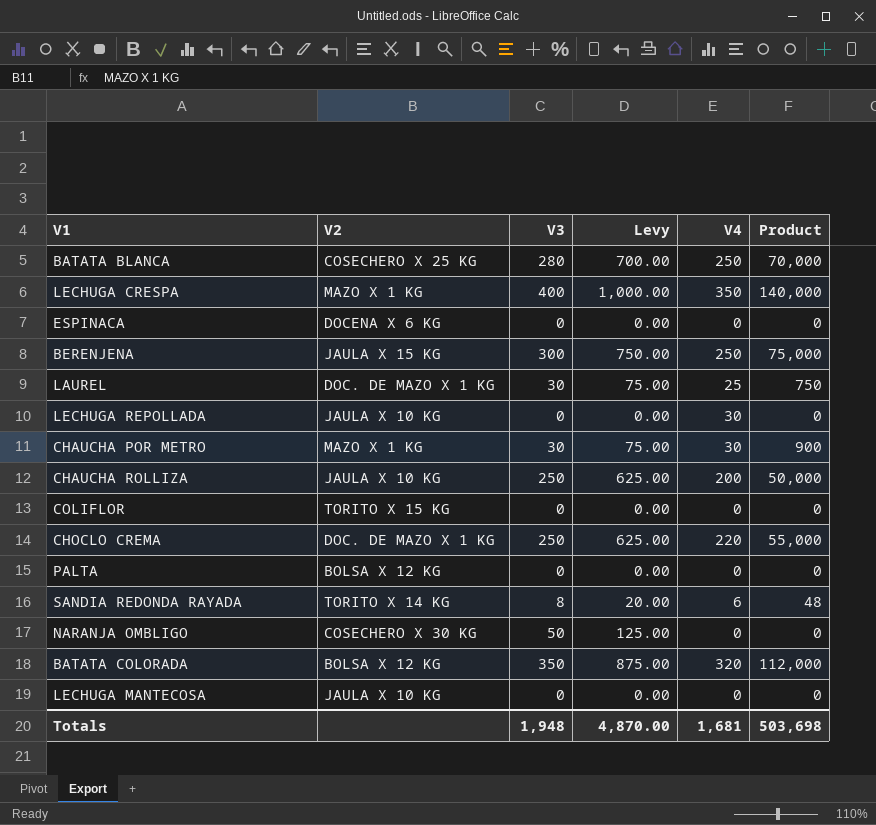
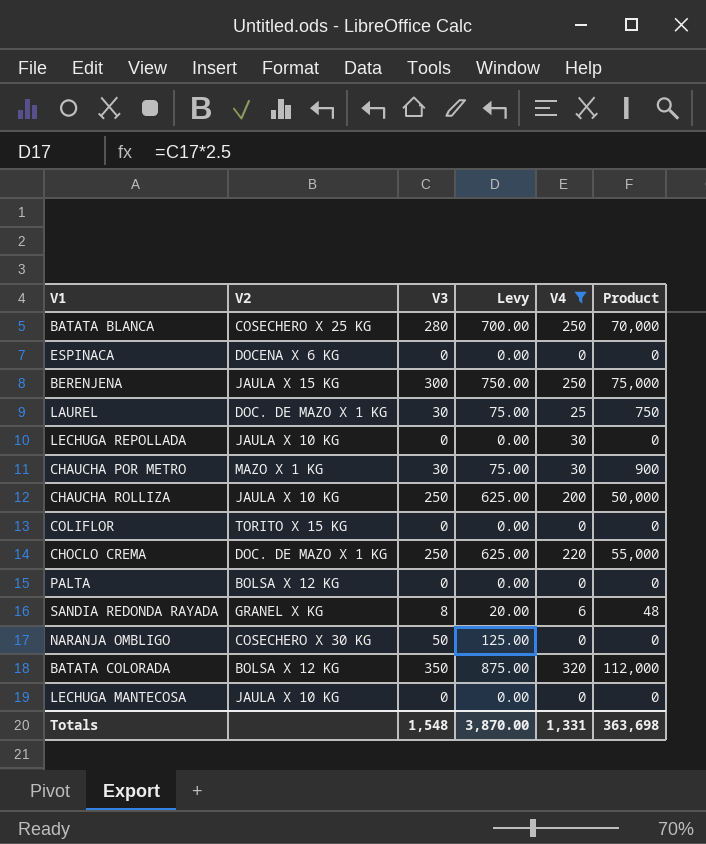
filter: none -> V4 != 350
SANDIA REDONDA RAYADA | V2: TORITO X 14 KG -> GRANEL X KG
Totals | V3: 1,948 -> 1,548
Totals | Levy: 4,870.00 -> 3,870.00
Totals | V4: 1,681 -> 1,331
Totals | Product: 503,698 -> 363,698

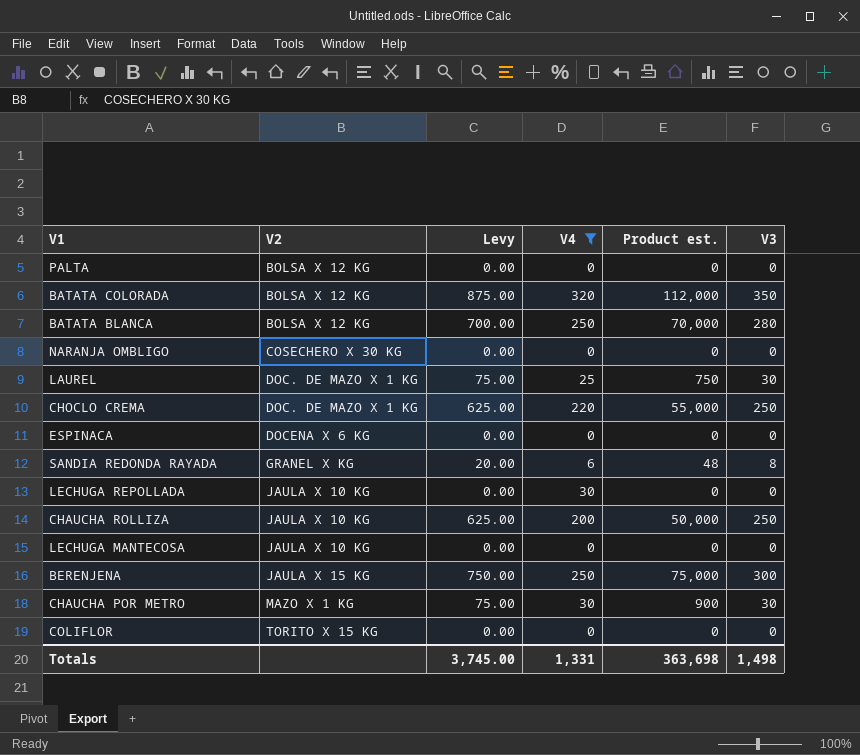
row order: none -> V2 ascending
column name: Product -> Product est.
column V3 | position: 3 -> 6
BATATA BLANCA | V2: COSECHERO X 25 KG -> BOLSA X 12 KG
NARANJA OMBLIGO | Levy: 125.00 -> 0.00
NARANJA OMBLIGO | V3: 50 -> 0
Totals | Levy: 3,870.00 -> 3,745.00
Totals | V3: 1,548 -> 1,498

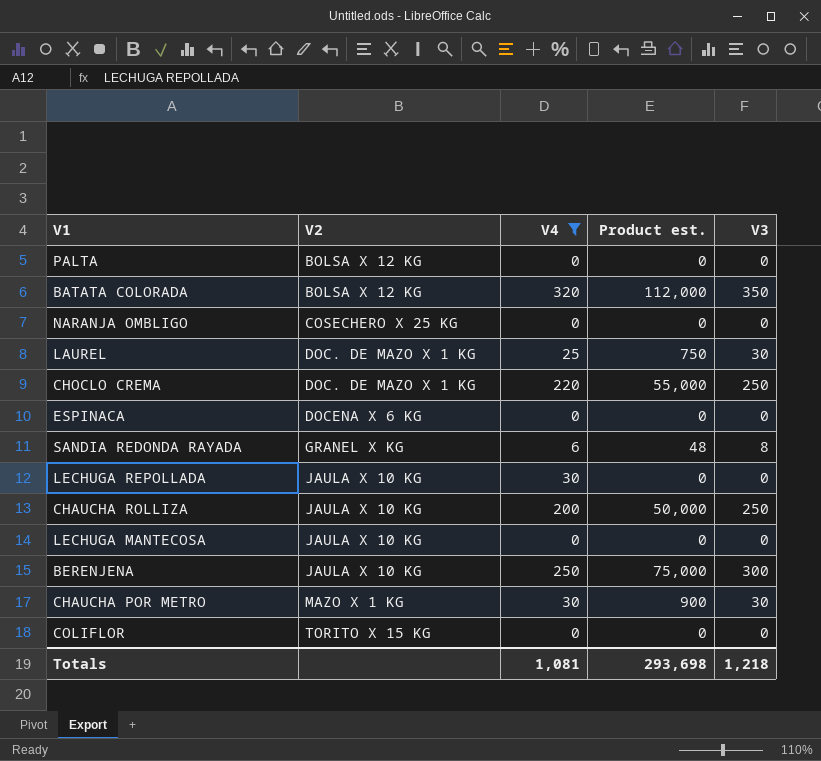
column Levy | formula: [V3] * 2.5 -> none
row BATATA BLANCA: BOLSA X 12 KG | 700.00 | 250 | 70,000 | 280 -> none
NARANJA OMBLIGO | V2: COSECHERO X 30 KG -> COSECHERO X 25 KG
BERENJENA | V2: JAULA X 15 KG -> JAULA X 10 KG
Totals | V4: 1,331 -> 1,081
Totals | Product est.: 363,698 -> 293,698
Totals | V3: 1,498 -> 1,218

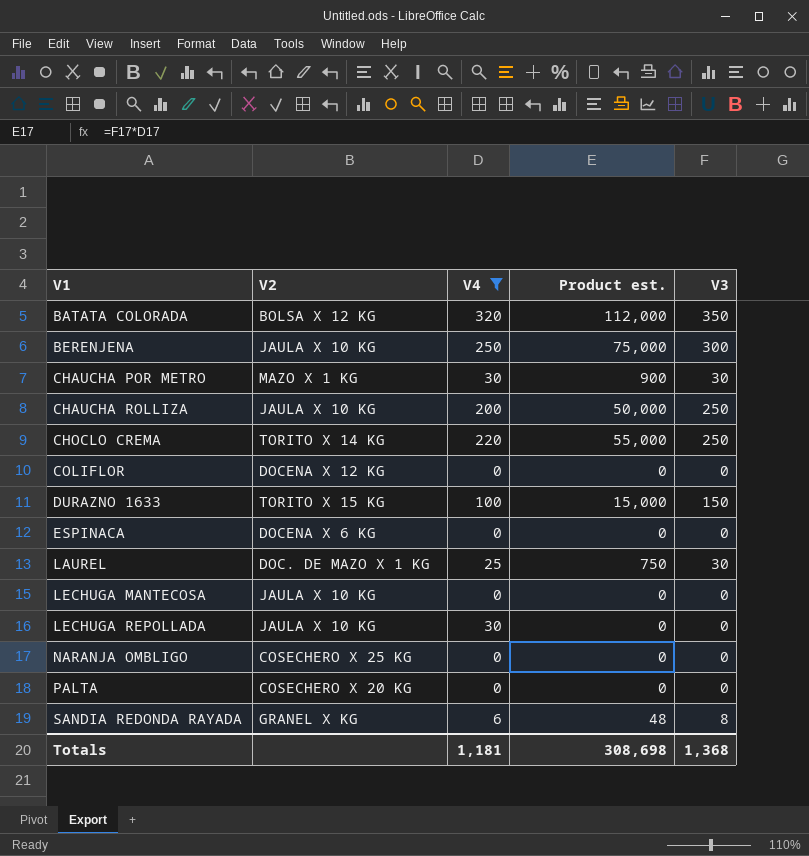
row order: V2 ascending -> V1 ascending
CHOCLO CREMA | V2: DOC. DE MAZO X 1 KG -> TORITO X 14 KG
COLIFLOR | V2: TORITO X 15 KG -> DOCENA X 12 KG
row DURAZNO 1633: none -> TORITO X 15 KG | 100 | 15,000 | 150
PALTA | V2: BOLSA X 12 KG -> COSECHERO X 20 KG
Totals | V4: 1,081 -> 1,181
Totals | Product est.: 293,698 -> 308,698
Totals | V3: 1,218 -> 1,368

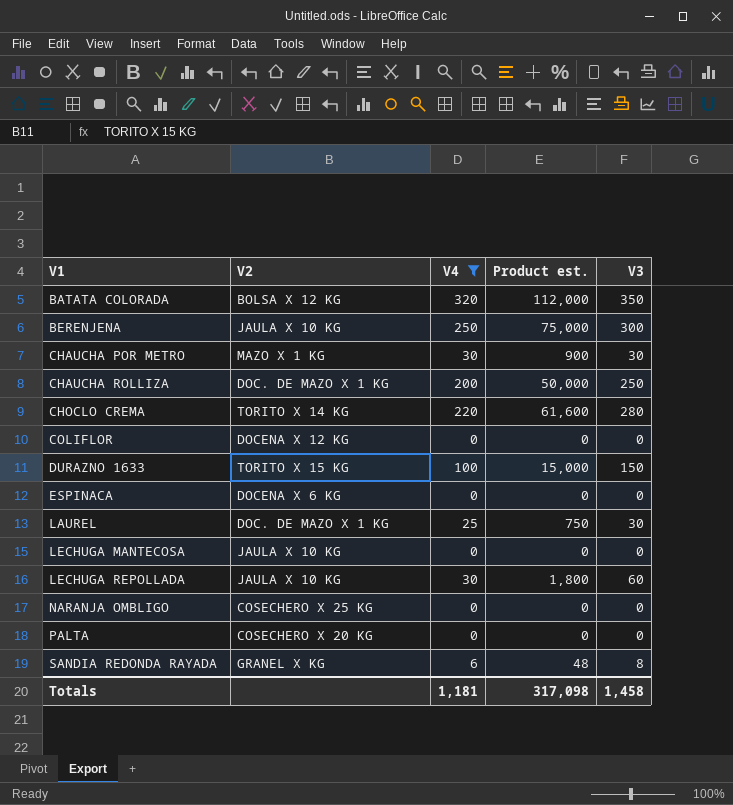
CHAUCHA ROLLIZA | V2: JAULA X 10 KG -> DOC. DE MAZO X 1 KG
CHOCLO CREMA | Product est.: 55,000 -> 61,600
CHOCLO CREMA | V3: 250 -> 280
LECHUGA REPOLLADA | Product est.: 0 -> 1,800
LECHUGA REPOLLADA | V3: 0 -> 60
Totals | Product est.: 308,698 -> 317,098
Totals | V3: 1,368 -> 1,458

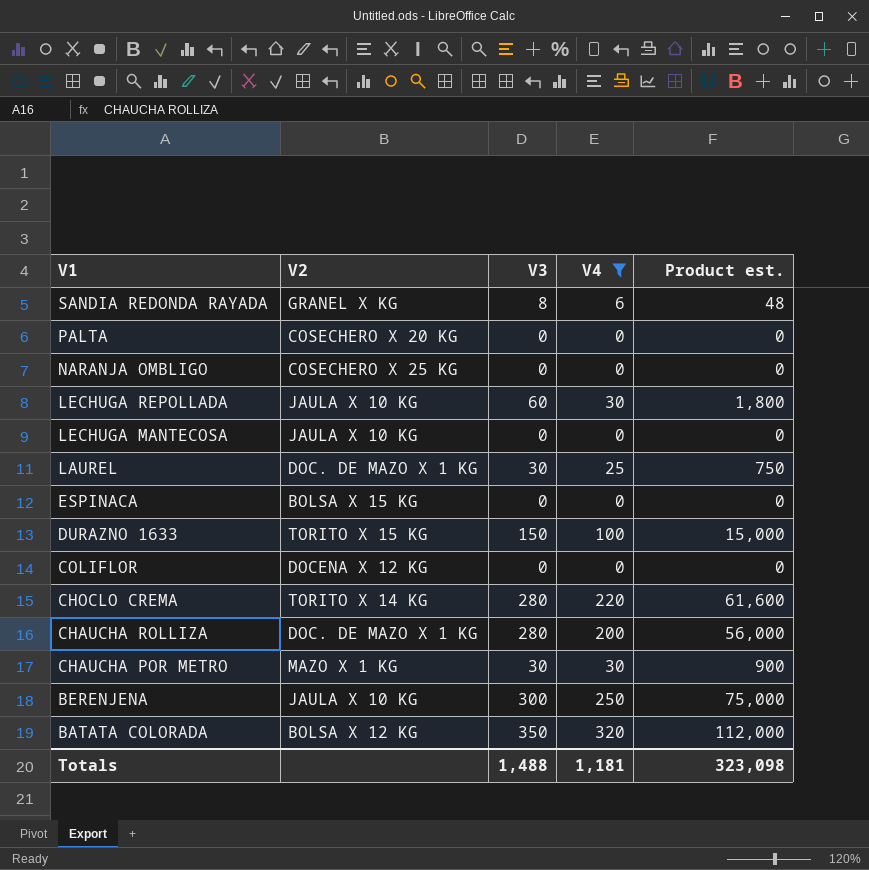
row order: V1 ascending -> V1 descending
column V3 | position: 5 -> 3
ESPINACA | V2: DOCENA X 6 KG -> BOLSA X 15 KG
CHAUCHA ROLLIZA | V3: 250 -> 280
CHAUCHA ROLLIZA | Product est.: 50,000 -> 56,000
Totals | V3: 1,458 -> 1,488
Totals | Product est.: 317,098 -> 323,098

